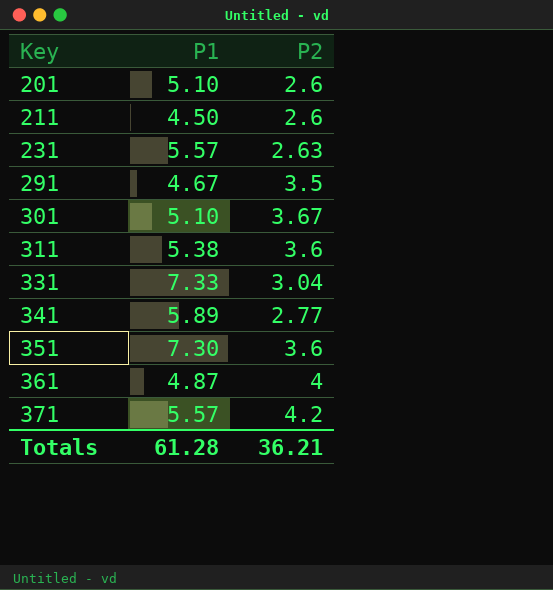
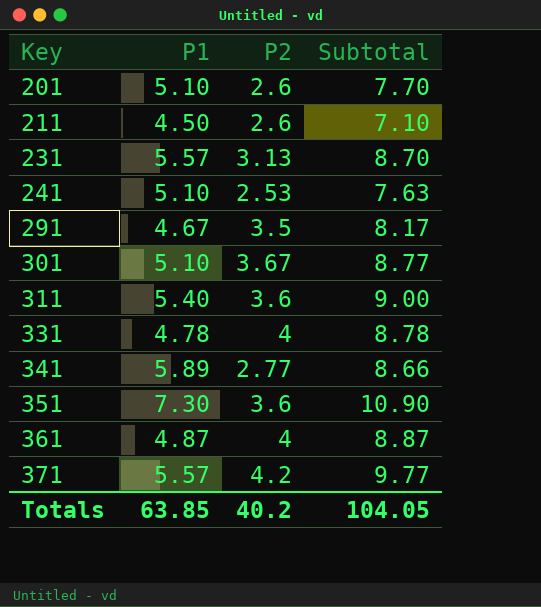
column Subtotal | formula: none -> [P1] + [P2]
231 | P2: 2.63 -> 3.13
row 241: none -> 5.10 | 2.53 | 7.63
311 | P1: 5.38 -> 5.40
331 | P1: 7.33 -> 4.78
331 | P2: 3.04 -> 4
Totals | P1: 61.28 -> 63.85
Totals | P2: 36.21 -> 40.2

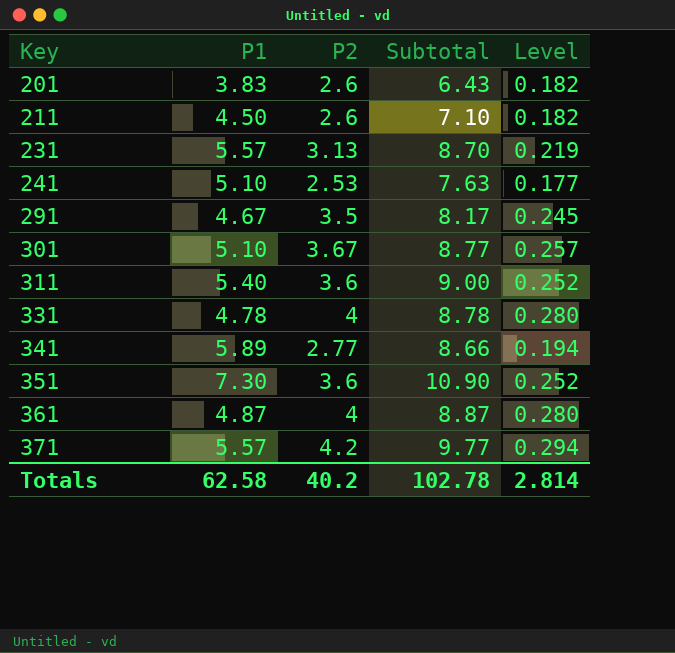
column Level | formula: none -> [P2] * 0.07
201 | P1: 5.10 -> 3.83
201 | Subtotal: 7.70 -> 6.43
Totals | P1: 63.85 -> 62.58
Totals | Subtotal: 104.05 -> 102.78

